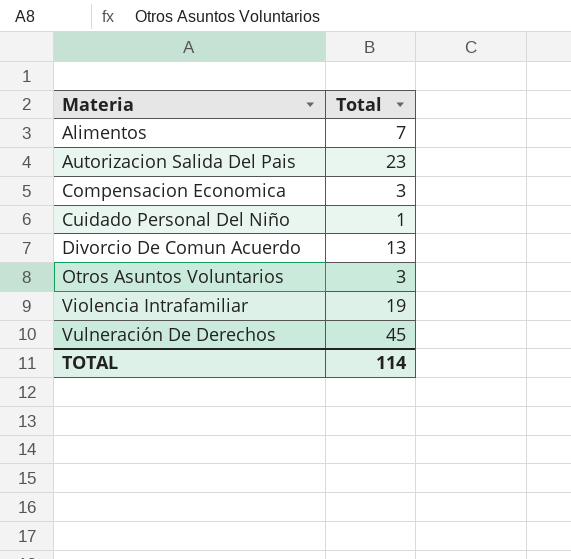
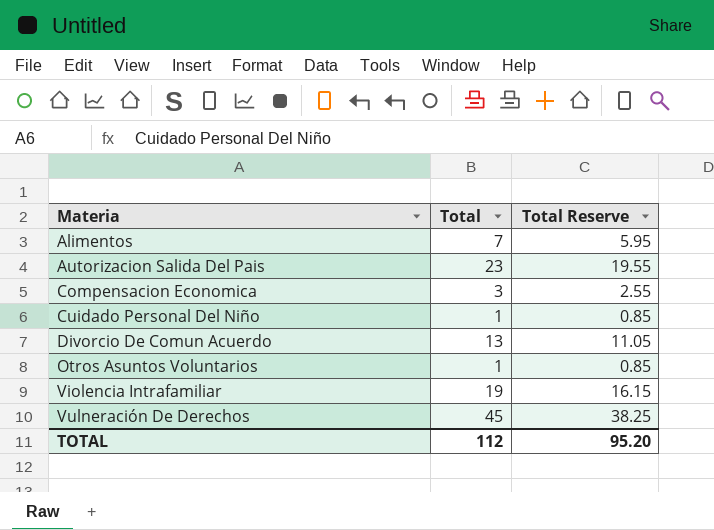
column Total Reserve | formula: none -> [Total] * 0.85
Otros Asuntos Voluntarios | Total: 3 -> 1
TOTAL | Total: 114 -> 112

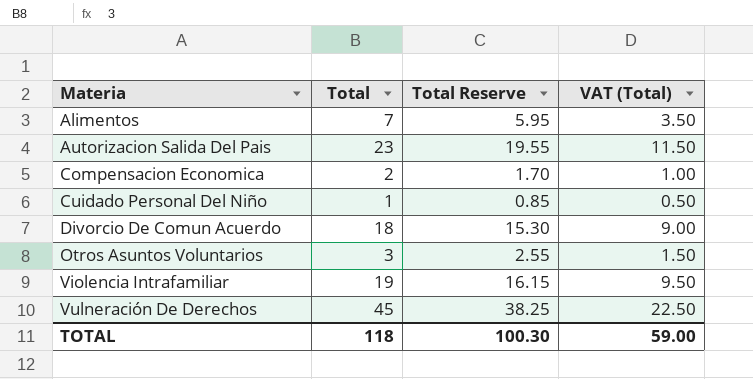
column VAT (Total) | formula: none -> [Total] * 0.5
Compensacion Economica | Total: 3 -> 2
Compensacion Economica | Total Reserve: 2.55 -> 1.70
Divorcio De Comun Acuerdo | Total: 13 -> 18
Divorcio De Comun Acuerdo | Total Reserve: 11.05 -> 15.30
Otros Asuntos Voluntarios | Total: 1 -> 3
Otros Asuntos Voluntarios | Total Reserve: 0.85 -> 2.55
TOTAL | Total: 112 -> 118
TOTAL | Total Reserve: 95.20 -> 100.30

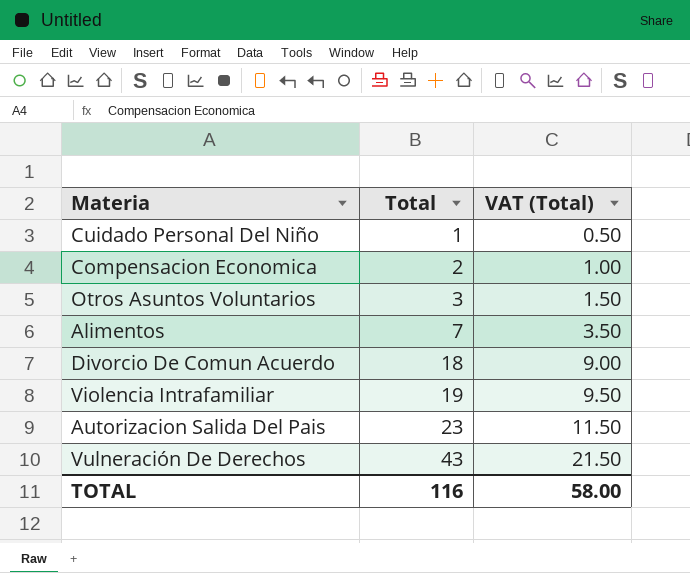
row order: Materia ascending -> Total ascending
column Total Reserve | formula: [Total] * 0.85 -> none
Vulneración De Derechos | Total: 45 -> 43
Vulneración De Derechos | VAT (Total): 22.50 -> 21.50
TOTAL | Total: 118 -> 116
TOTAL | VAT (Total): 59.00 -> 58.00

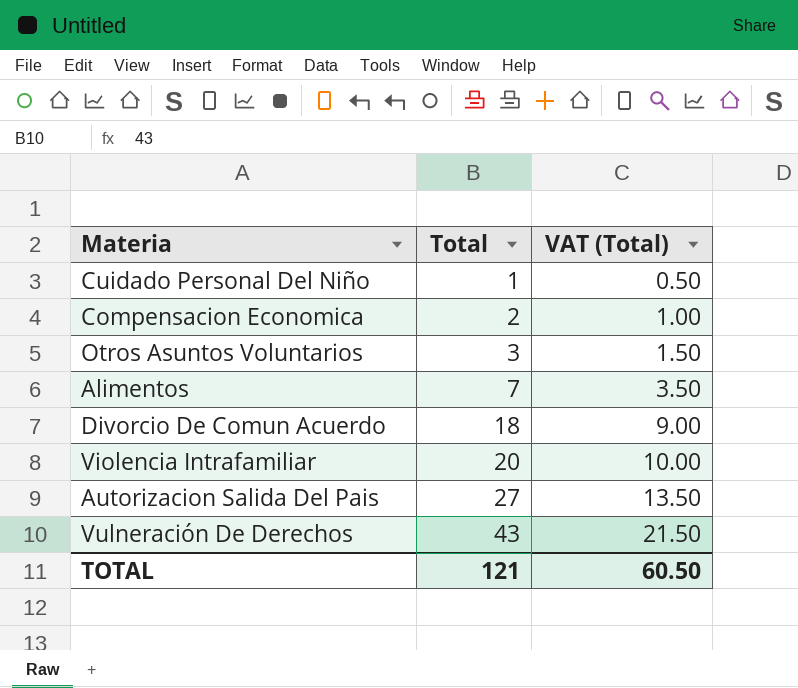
Violencia Intrafamiliar | Total: 19 -> 20
Violencia Intrafamiliar | VAT (Total): 9.50 -> 10.00
Autorizacion Salida Del Pais | Total: 23 -> 27
Autorizacion Salida Del Pais | VAT (Total): 11.50 -> 13.50
TOTAL | Total: 116 -> 121
TOTAL | VAT (Total): 58.00 -> 60.50

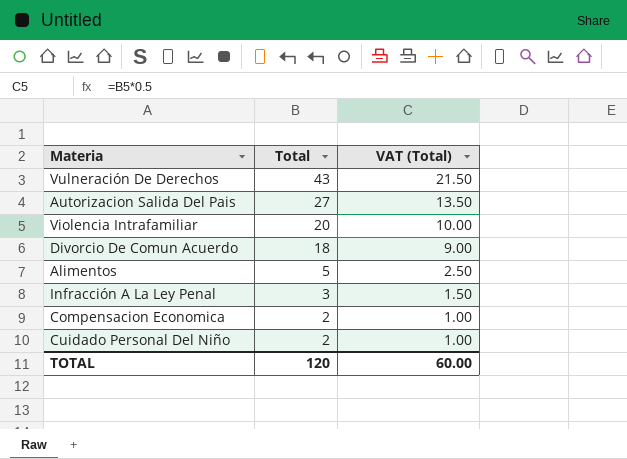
row order: Total ascending -> Total descending
row Otros Asuntos Voluntarios: 3 | 1.50 -> none
Alimentos | Total: 7 -> 5
Alimentos | VAT (Total): 3.50 -> 2.50
row Infracción A La Ley Penal: none -> 3 | 1.50
Cuidado Personal Del Niño | Total: 1 -> 2
Cuidado Personal Del Niño | VAT (Total): 0.50 -> 1.00
TOTAL | Total: 121 -> 120
TOTAL | VAT (Total): 60.50 -> 60.00

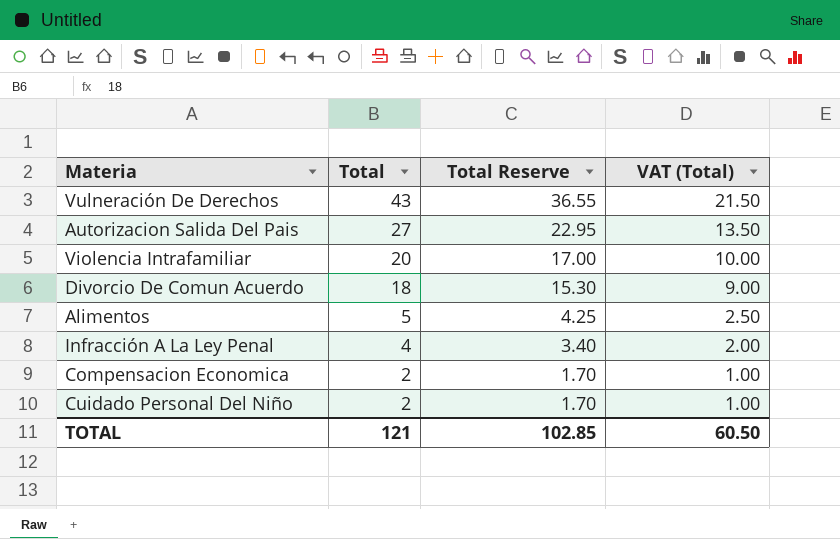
column Total Reserve | formula: none -> [Total] * 0.85
Infracción A La Ley Penal | Total: 3 -> 4
Infracción A La Ley Penal | VAT (Total): 1.50 -> 2.00
TOTAL | Total: 120 -> 121
TOTAL | VAT (Total): 60.00 -> 60.50

